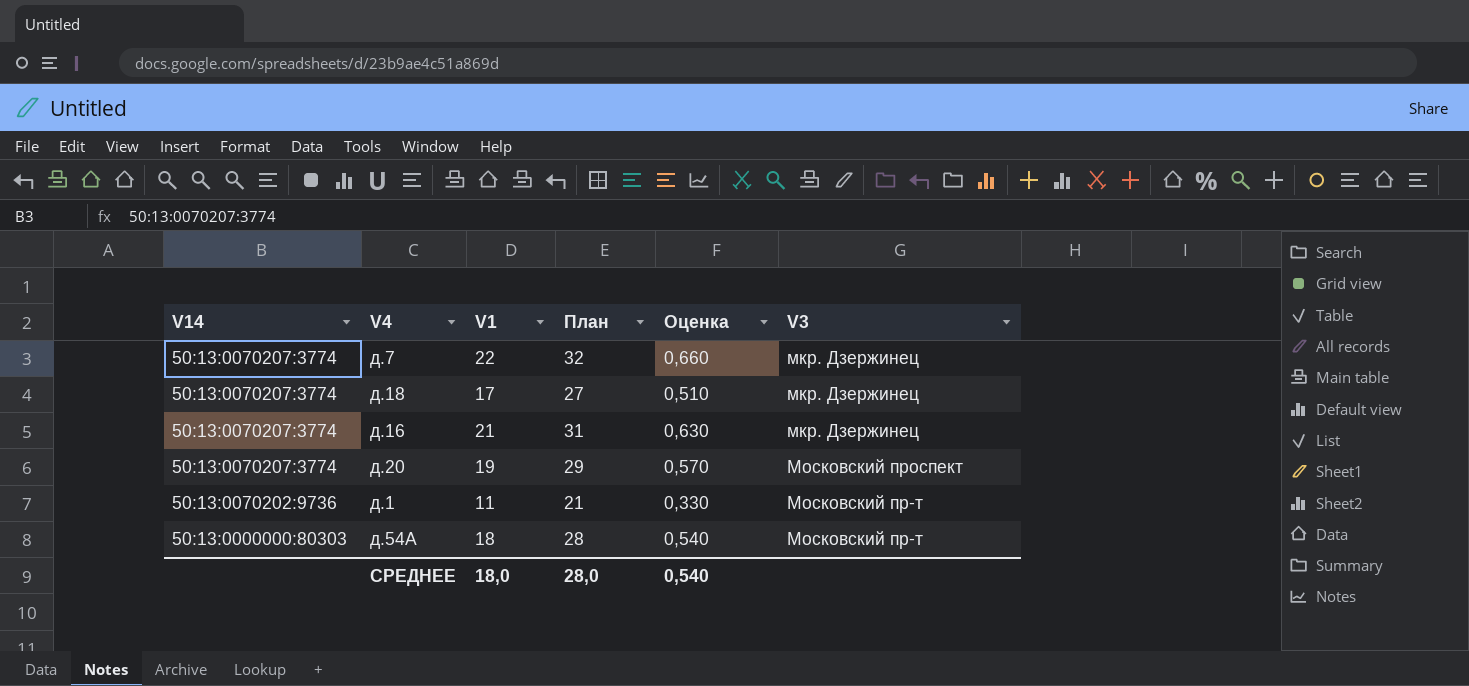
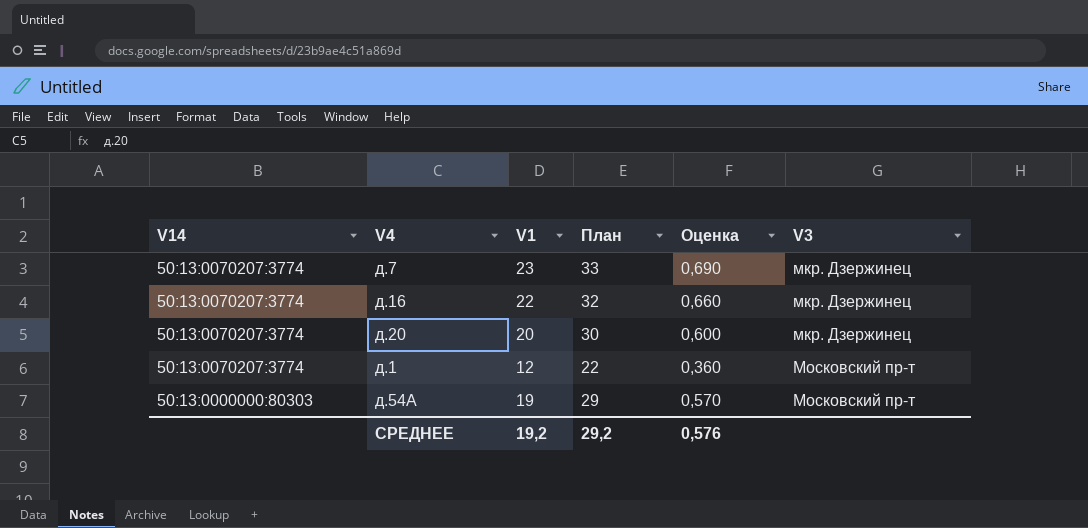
row д.18: 50:13:0070207:3774 | 17 | 27 | 0,510 | мкр. Дзержинец -> none
д.7 | V1: 22 -> 23
д.7 | План: 32 -> 33
д.7 | Оценка: 0,660 -> 0,690
д.16 | V1: 21 -> 22
д.16 | План: 31 -> 32
д.16 | Оценка: 0,630 -> 0,660
д.20 | V1: 19 -> 20
д.20 | План: 29 -> 30
д.20 | Оценка: 0,570 -> 0,600
д.20 | V3: Московский проспект -> мкр. Дзержинец
д.1 | V14: 50:13:0070202:9736 -> 50:13:0070207:3774
д.1 | V1: 11 -> 12
д.1 | План: 21 -> 22
д.1 | Оценка: 0,330 -> 0,360
д.54А | V1: 18 -> 19
д.54А | План: 28 -> 29
д.54А | Оценка: 0,540 -> 0,570
СРЕДНЕЕ | V1: 18,0 -> 19,2
СРЕДНЕЕ | План: 28,0 -> 29,2
СРЕДНЕЕ | Оценка: 0,540 -> 0,576

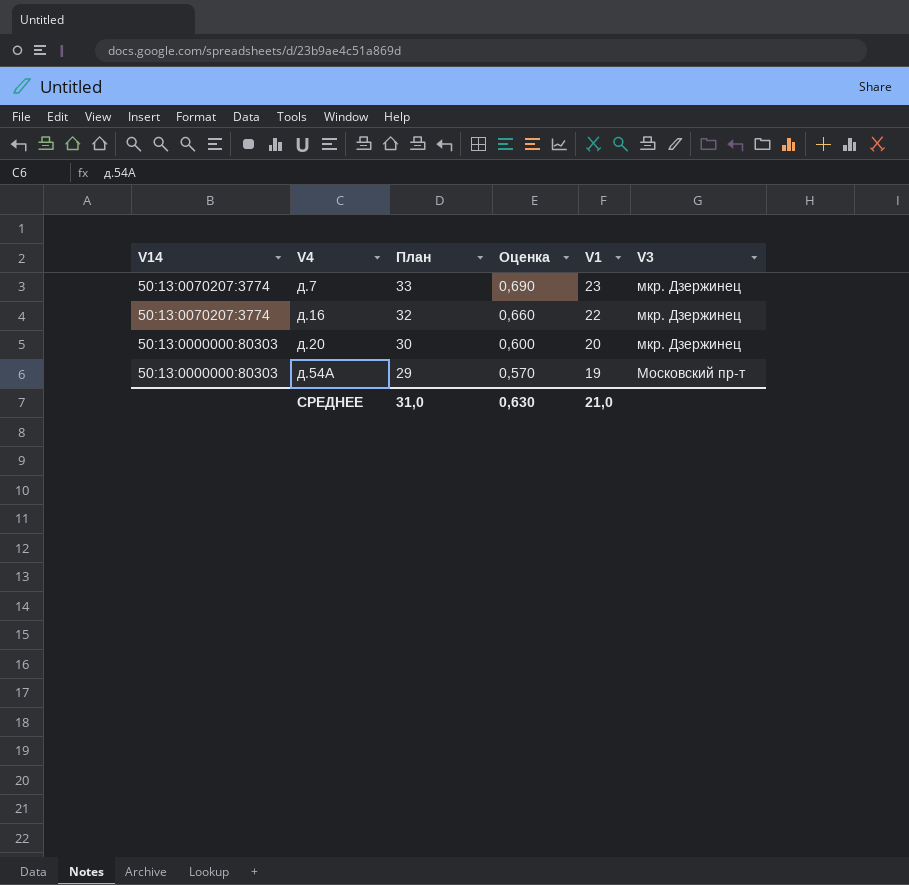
column V1 | position: 3 -> 5
row д.1: 50:13:0070207:3774 | 12 | 22 | 0,360 | Московский пр-т -> none
д.20 | V14: 50:13:0070207:3774 -> 50:13:0000000:80303
СРЕДНЕЕ | План: 29,2 -> 31,0
СРЕДНЕЕ | Оценка: 0,576 -> 0,630
СРЕДНЕЕ | V1: 19,2 -> 21,0

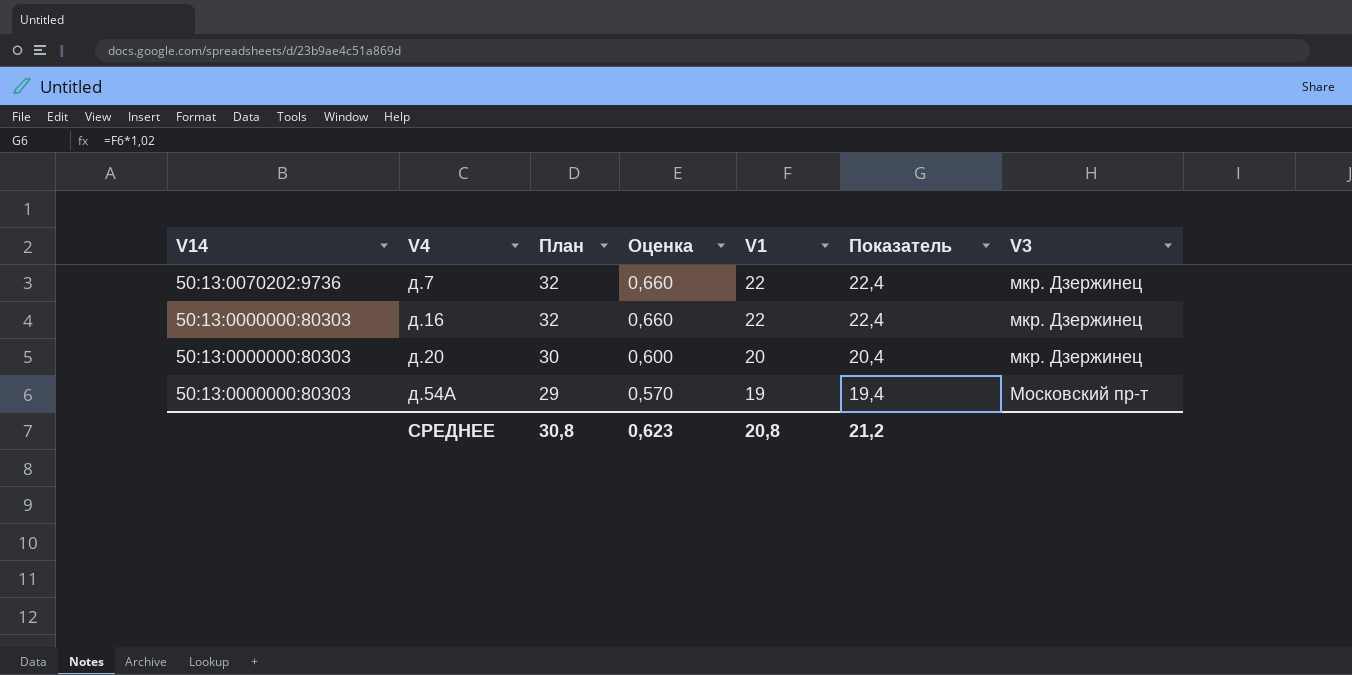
column Показатель | formula: none -> [V1] * 1,02
д.7 | V14: 50:13:0070207:3774 -> 50:13:0070202:9736
д.7 | План: 33 -> 32
д.7 | Оценка: 0,690 -> 0,660
д.7 | V1: 23 -> 22
д.16 | V14: 50:13:0070207:3774 -> 50:13:0000000:80303
СРЕДНЕЕ | План: 31,0 -> 30,8
СРЕДНЕЕ | Оценка: 0,630 -> 0,623
СРЕДНЕЕ | V1: 21,0 -> 20,8

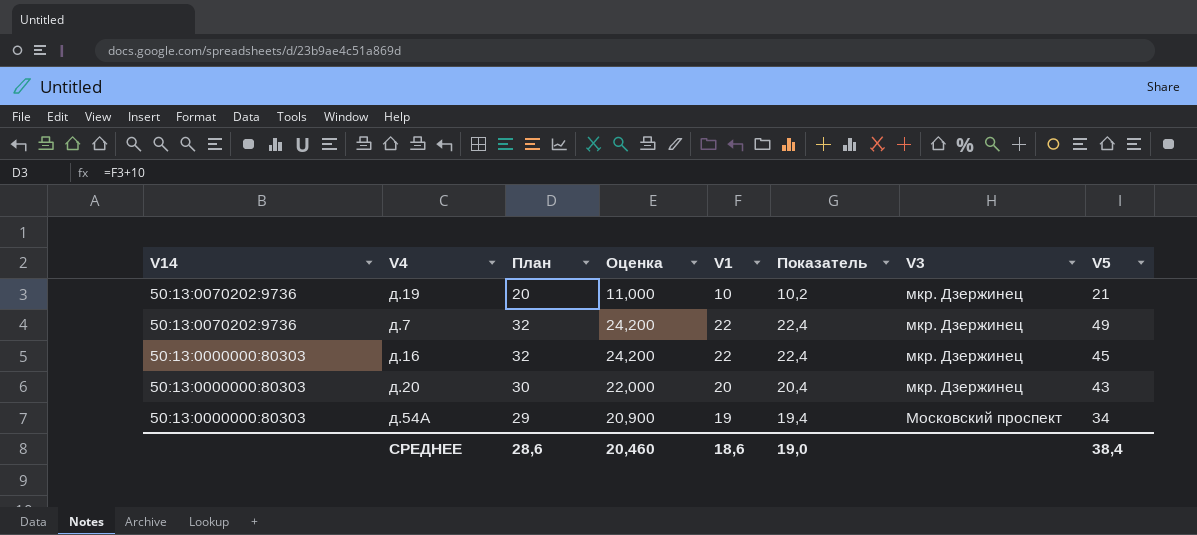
column Оценка | formula: [V1] * 0,03 -> [V1] * 1,1
column V5 | position: none -> 8
row д.19: none -> 50:13:0070202:9736 | 20 | 11,000 | 10 | 10,2 | мкр. Дзержинец | 21
д.54А | V3: Московский пр-т -> Московский проспект
СРЕДНЕЕ | План: 30,8 -> 28,6
СРЕДНЕЕ | Оценка: 0,623 -> 20,460
СРЕДНЕЕ | V1: 20,8 -> 18,6
СРЕДНЕЕ | Показатель: 21,2 -> 19,0

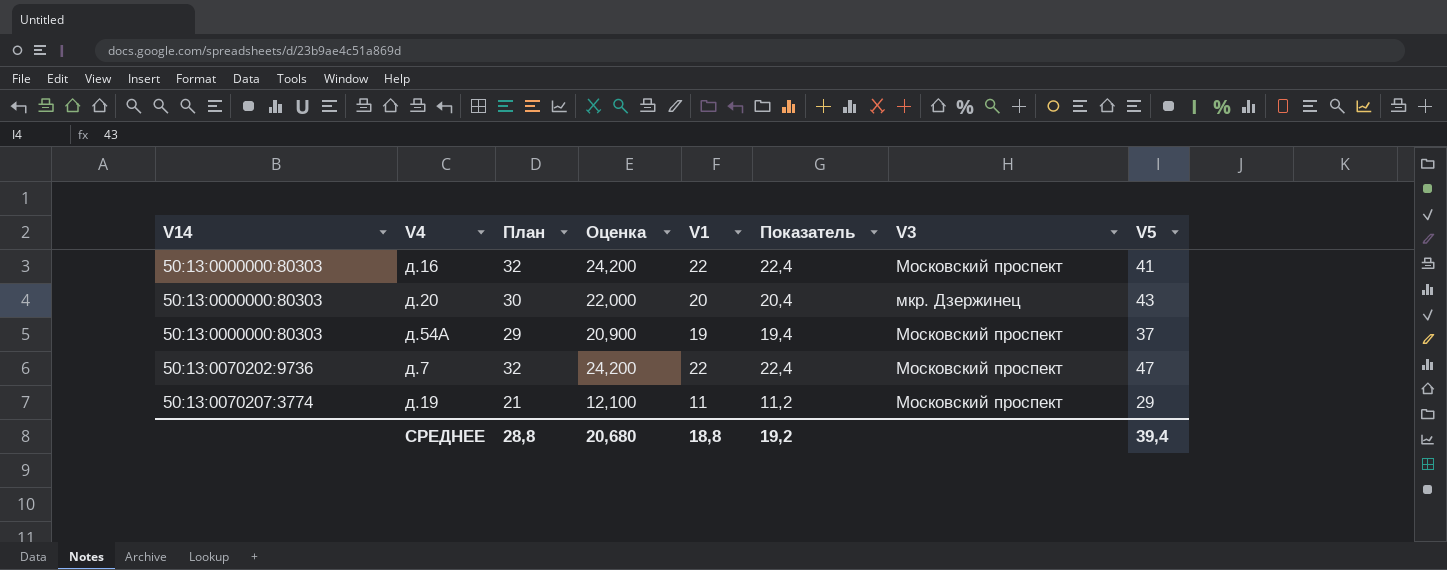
row order: V14 descending -> V14 ascending
д.16 | V3: мкр. Дзержинец -> Московский проспект
д.16 | V5: 45 -> 41
д.54А | V5: 34 -> 37
д.7 | V3: мкр. Дзержинец -> Московский проспект
д.7 | V5: 49 -> 47
д.19 | V14: 50:13:0070202:9736 -> 50:13:0070207:3774
д.19 | План: 20 -> 21
д.19 | Оценка: 11,000 -> 12,100
д.19 | V1: 10 -> 11
д.19 | Показатель: 10,2 -> 11,2
д.19 | V3: мкр. Дзержинец -> Московский проспект
д.19 | V5: 21 -> 29
СРЕДНЕЕ | План: 28,6 -> 28,8
СРЕДНЕЕ | Оценка: 20,460 -> 20,680
СРЕДНЕЕ | V1: 18,6 -> 18,8
СРЕДНЕЕ | Показатель: 19,0 -> 19,2
СРЕДНЕЕ | V5: 38,4 -> 39,4

